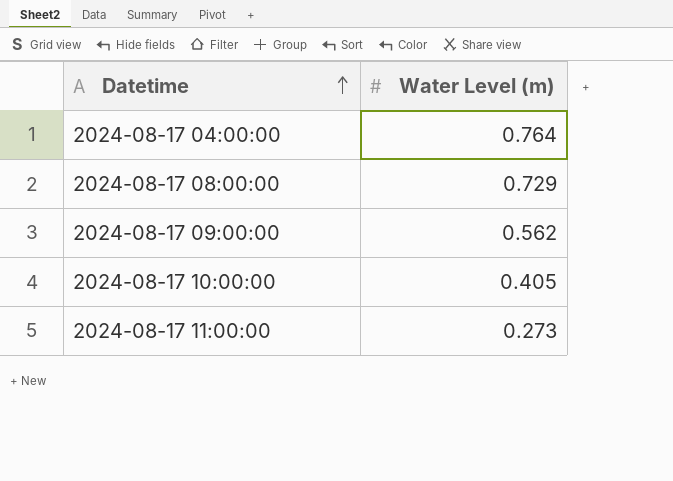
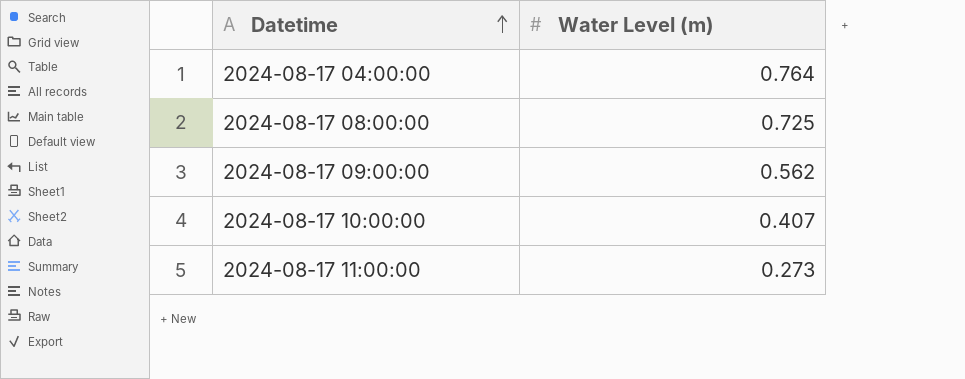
2024-08-17 08:00:00 | Water Level (m): 0.729 -> 0.725
2024-08-17 10:00:00 | Water Level (m): 0.405 -> 0.407

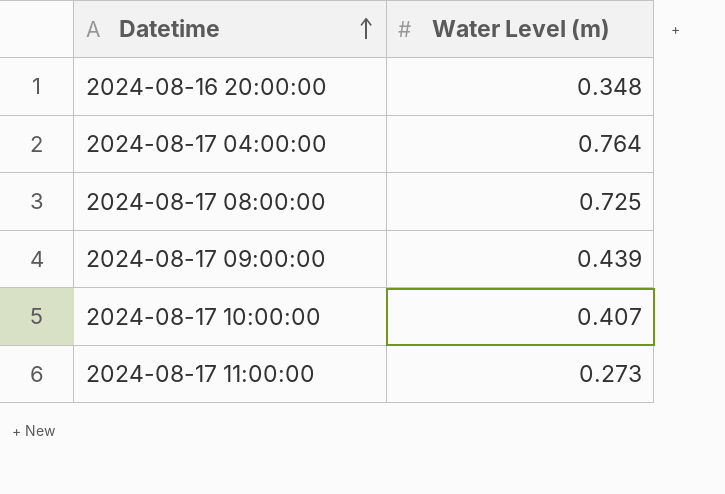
row 2024-08-16 20:00:00: none -> 0.348
2024-08-17 09:00:00 | Water Level (m): 0.562 -> 0.439

